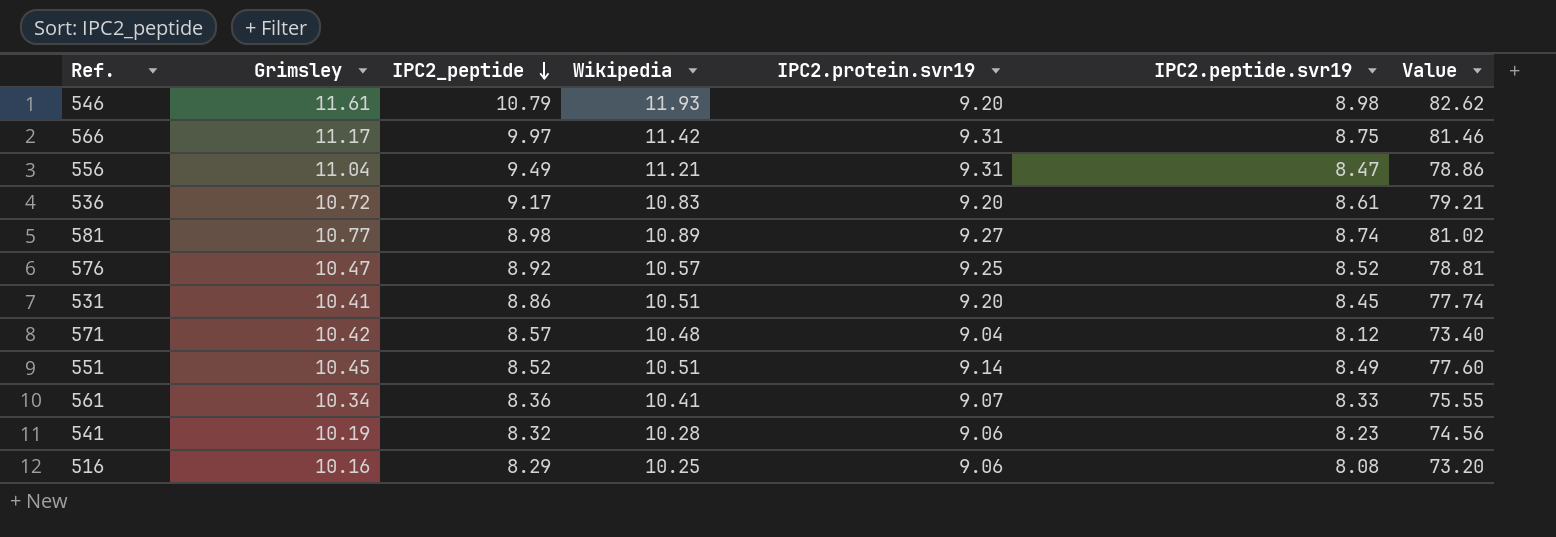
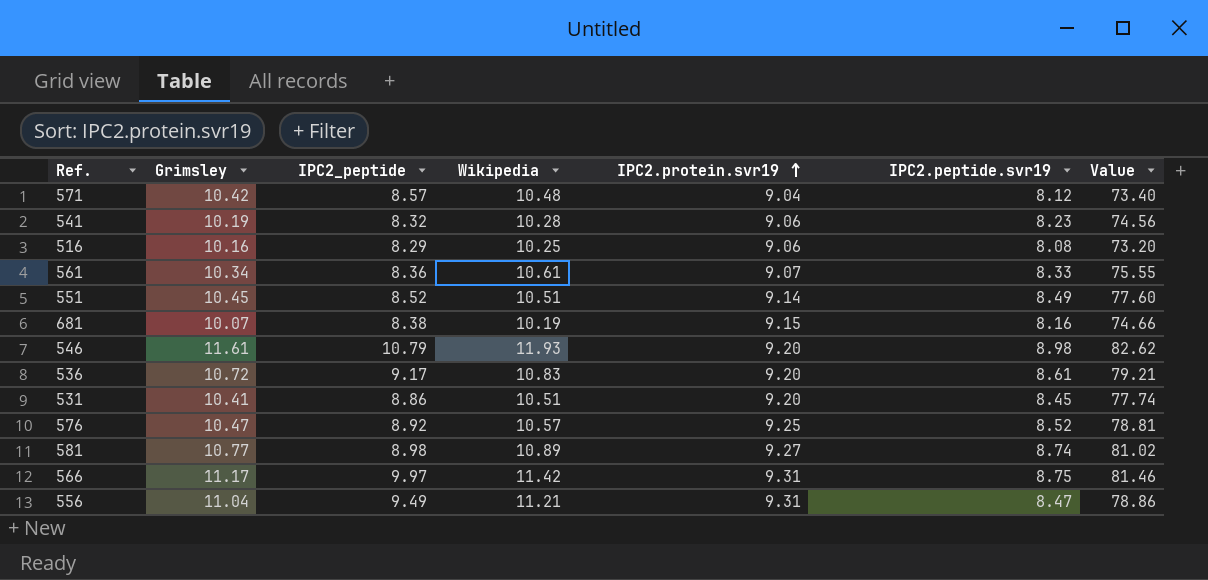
row order: IPC2_peptide descending -> IPC2.protein.svr19 ascending
561 | Wikipedia: 10.41 -> 10.61
row 681: none -> 10.07 | 8.38 | 10.19 | 9.15 | 8.16 | 74.66

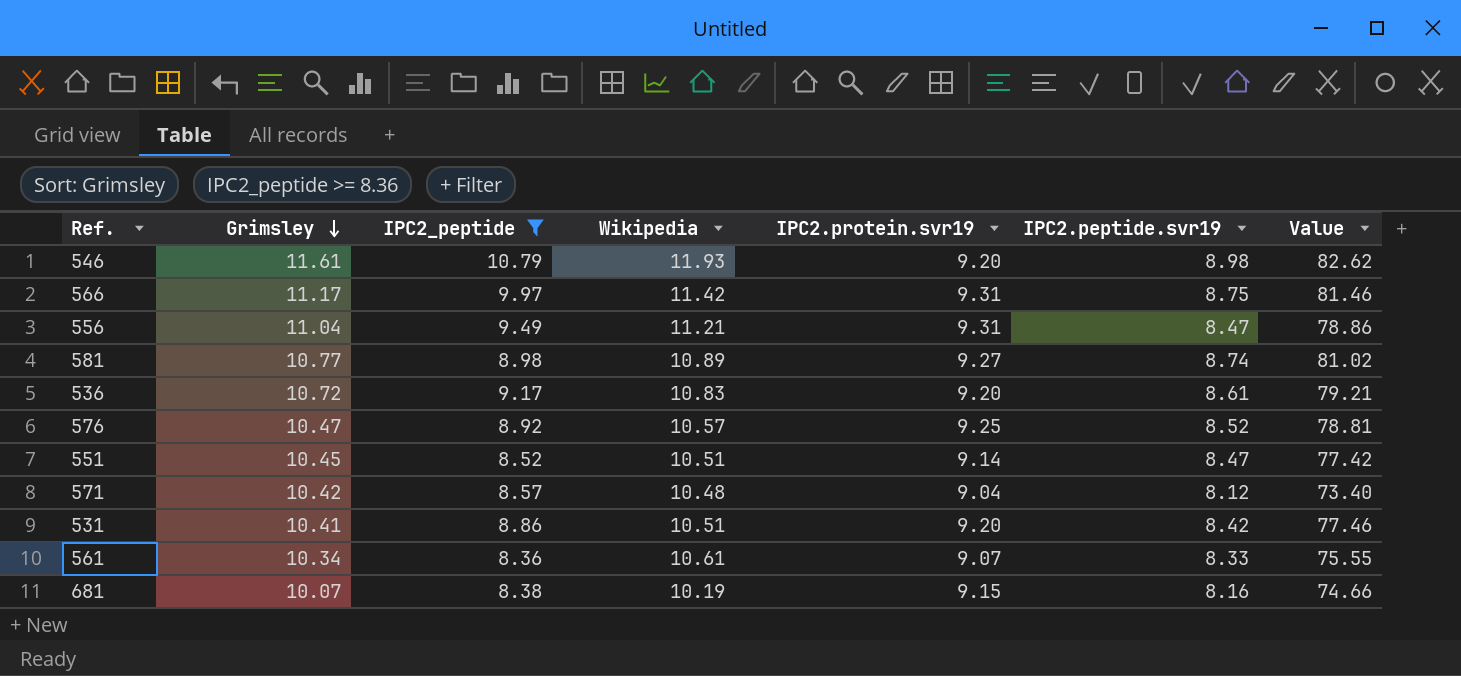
filter: none -> IPC2_peptide >= 8.36
row order: IPC2.protein.svr19 ascending -> Grimsley descending
551 | IPC2.peptide.svr19: 8.49 -> 8.47
551 | Value: 77.60 -> 77.42
531 | IPC2.peptide.svr19: 8.45 -> 8.42
531 | Value: 77.74 -> 77.46

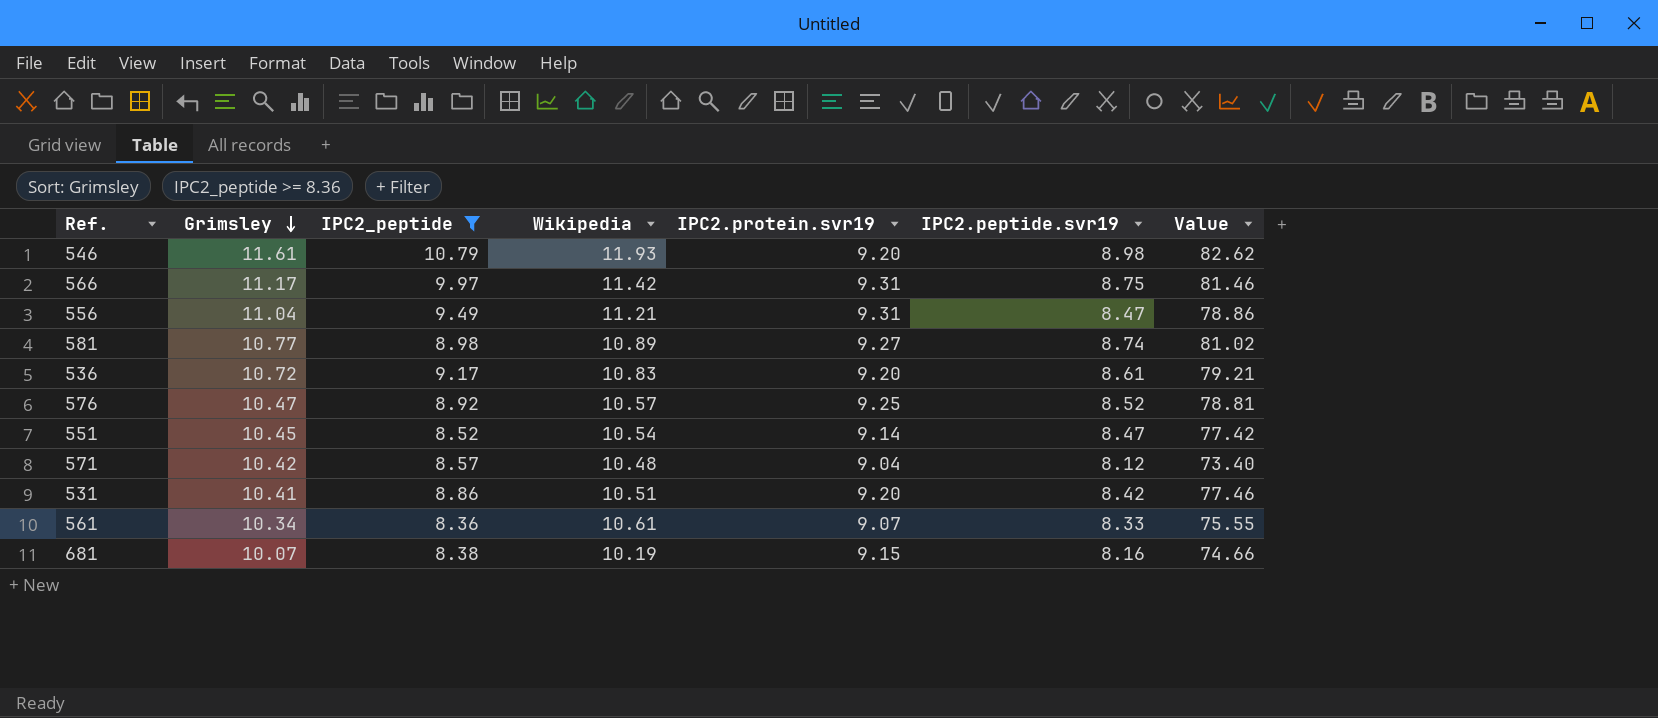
551 | Wikipedia: 10.51 -> 10.54

